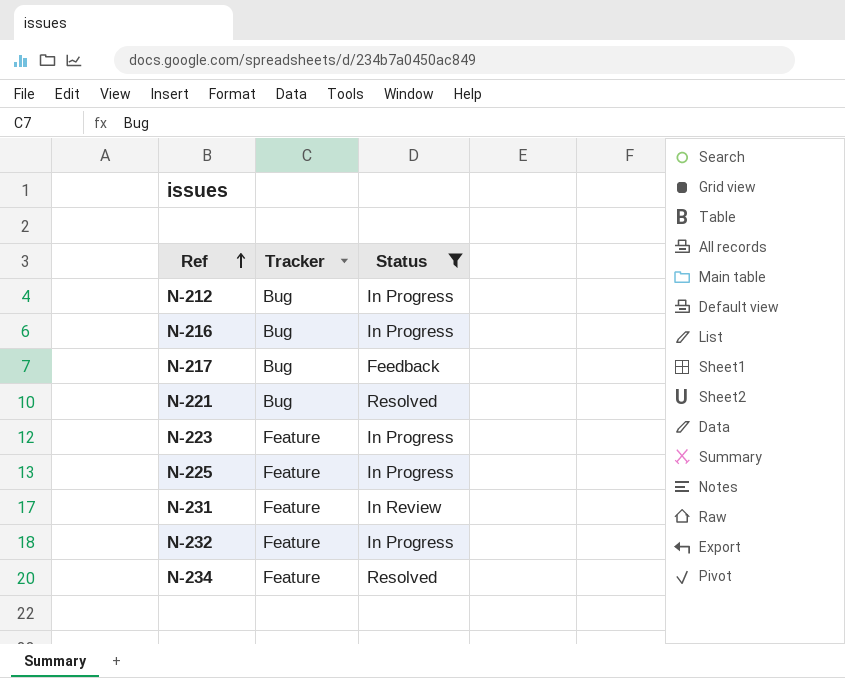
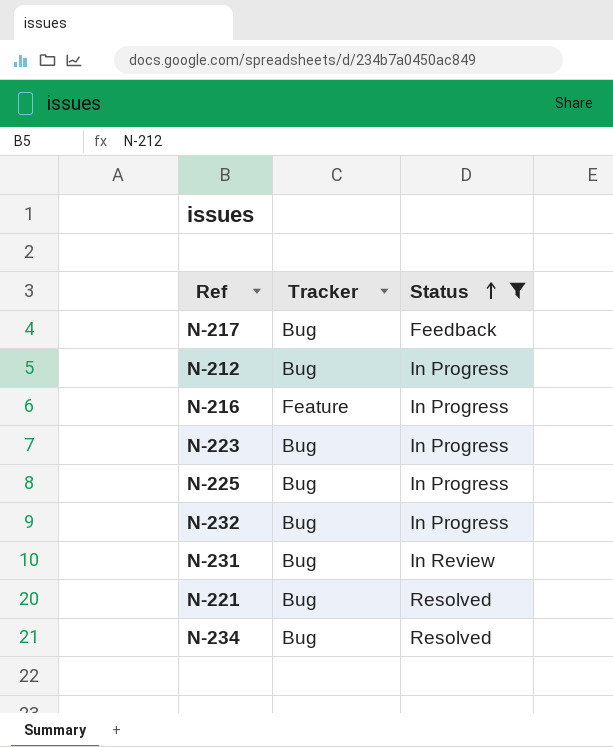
row order: Ref ascending -> Status ascending
N-216 | Tracker: Bug -> Feature
N-223 | Tracker: Feature -> Bug
N-225 | Tracker: Feature -> Bug
N-232 | Tracker: Feature -> Bug
N-231 | Tracker: Feature -> Bug
N-234 | Tracker: Feature -> Bug

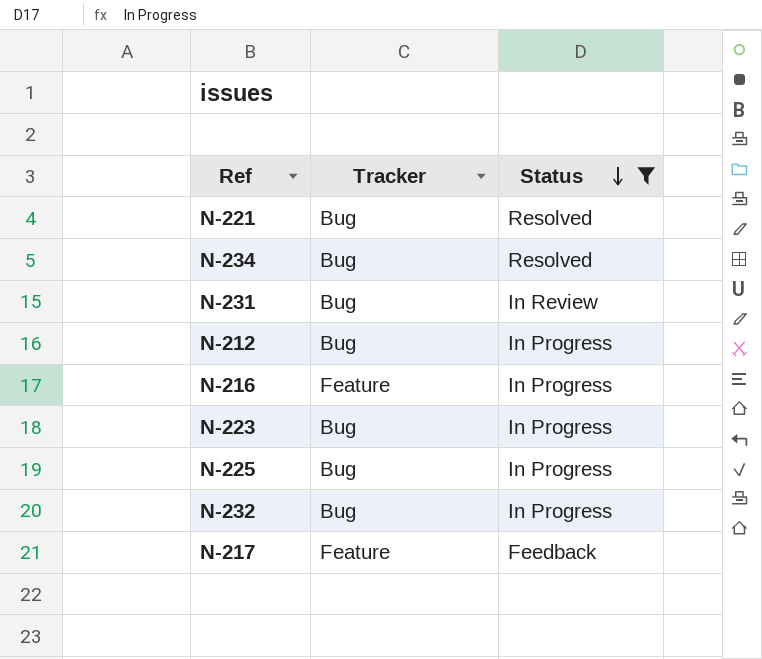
row order: Status ascending -> Status descending
N-217 | Tracker: Bug -> Feature

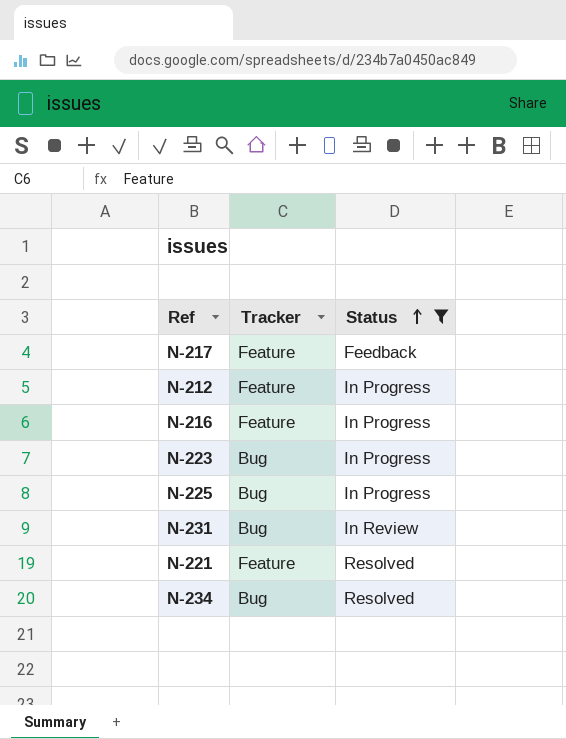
row order: Status descending -> Status ascending
row N-232: Bug | In Progress -> none
N-212 | Tracker: Bug -> Feature
N-221 | Tracker: Bug -> Feature

